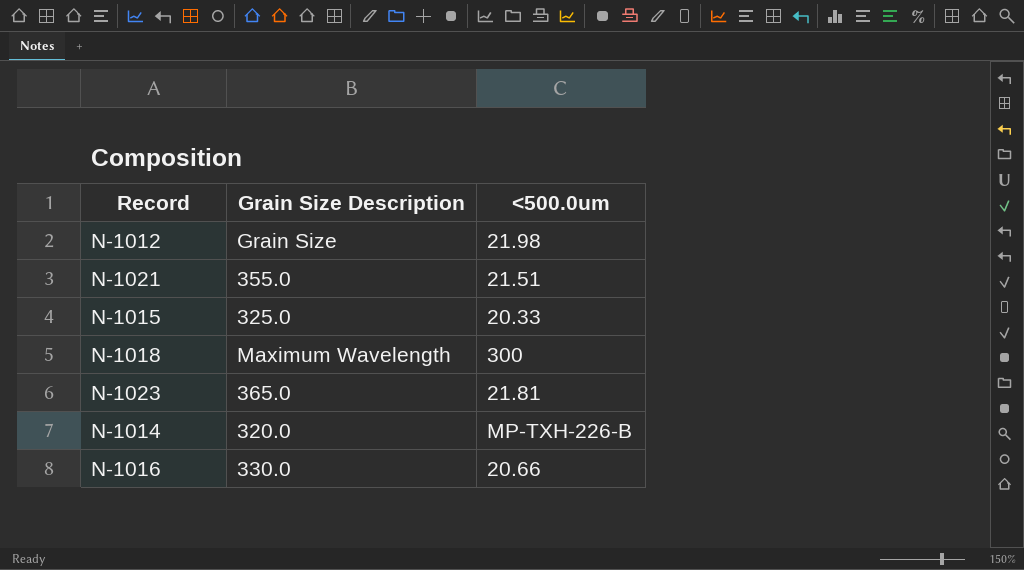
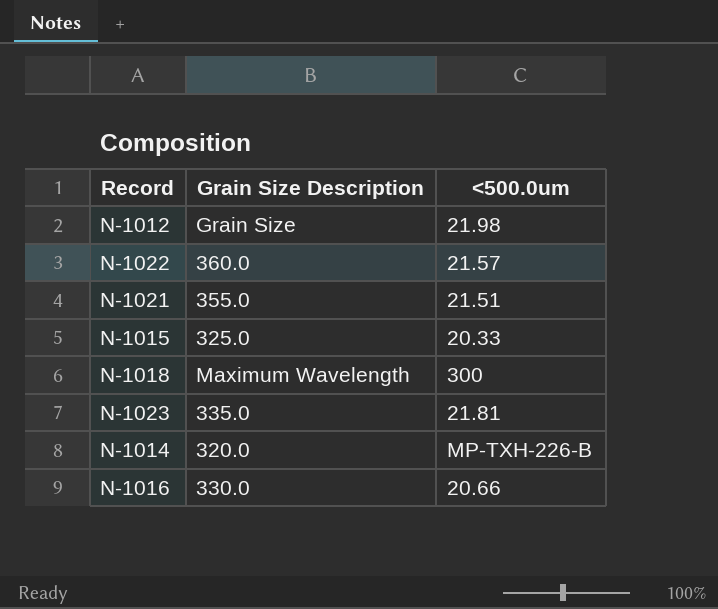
row N-1022: none -> 360.0 | 21.57
N-1023 | Grain Size Description: 365.0 -> 335.0

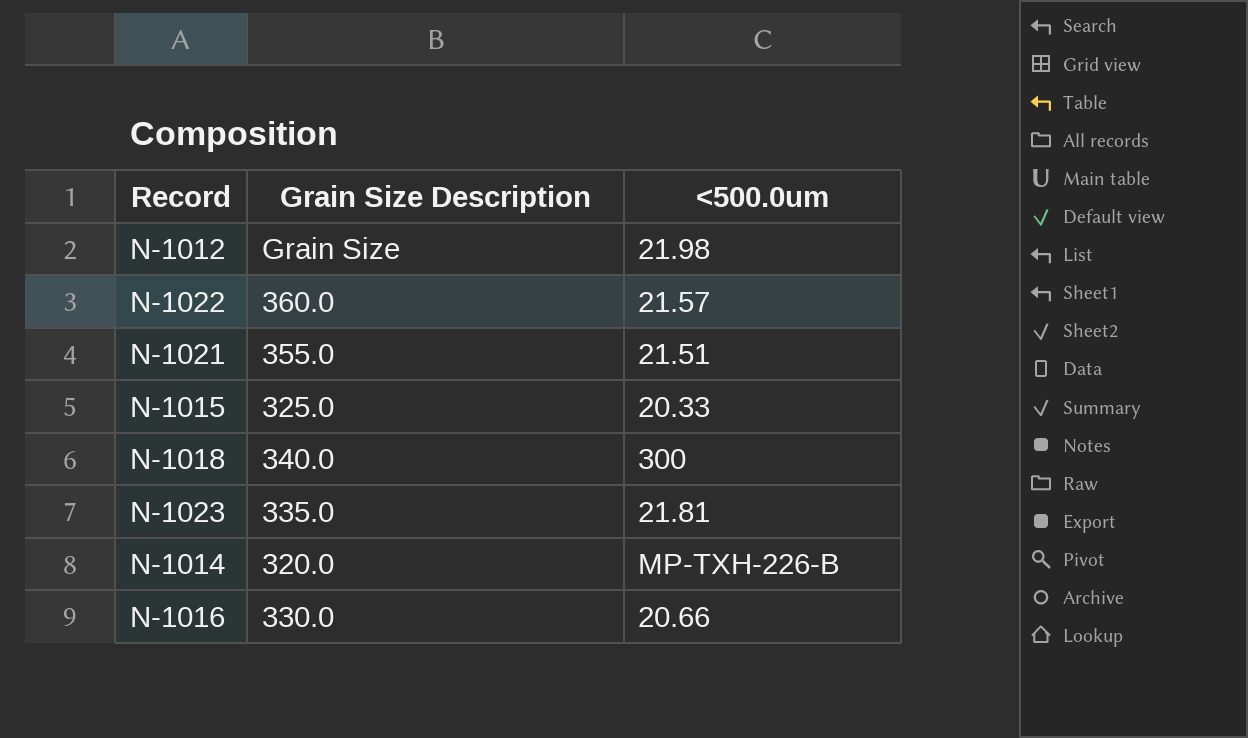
N-1018 | Grain Size Description: Maximum Wavelength -> 340.0

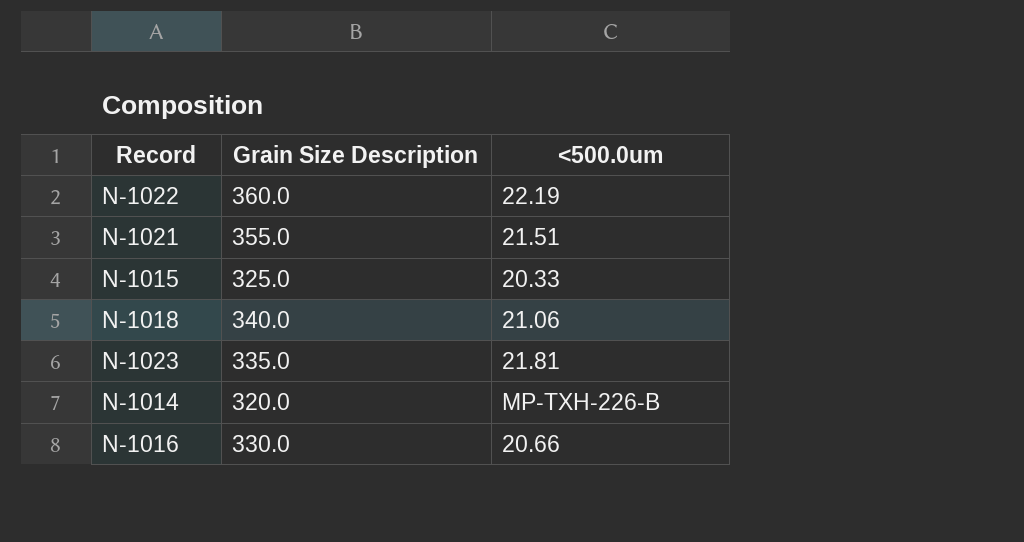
row N-1012: Grain Size | 21.98 -> none
N-1022 | <500.0um: 21.57 -> 22.19
N-1018 | <500.0um: 300 -> 21.06

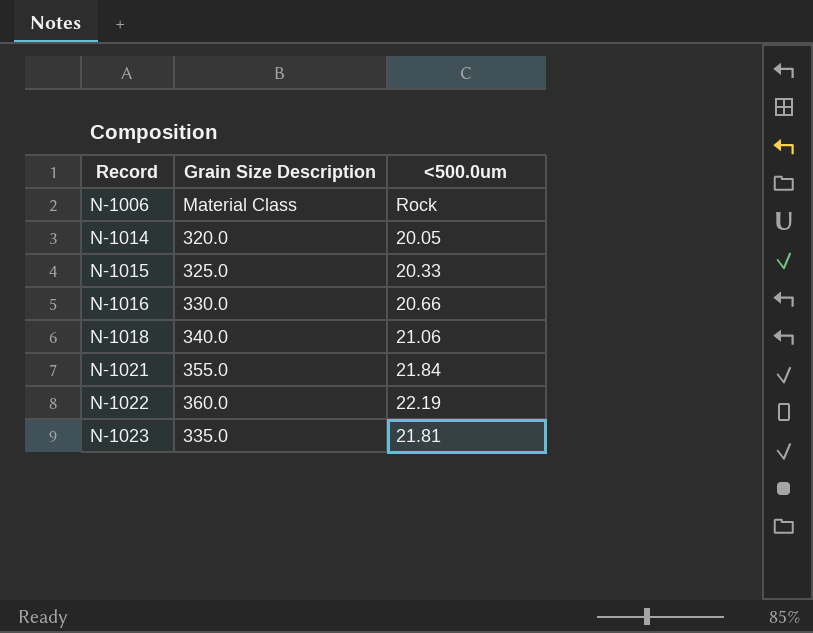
row order: none -> Record ascending
row N-1006: none -> Material Class | Rock
N-1014 | <500.0um: MP-TXH-226-B -> 20.05
N-1021 | <500.0um: 21.51 -> 21.84

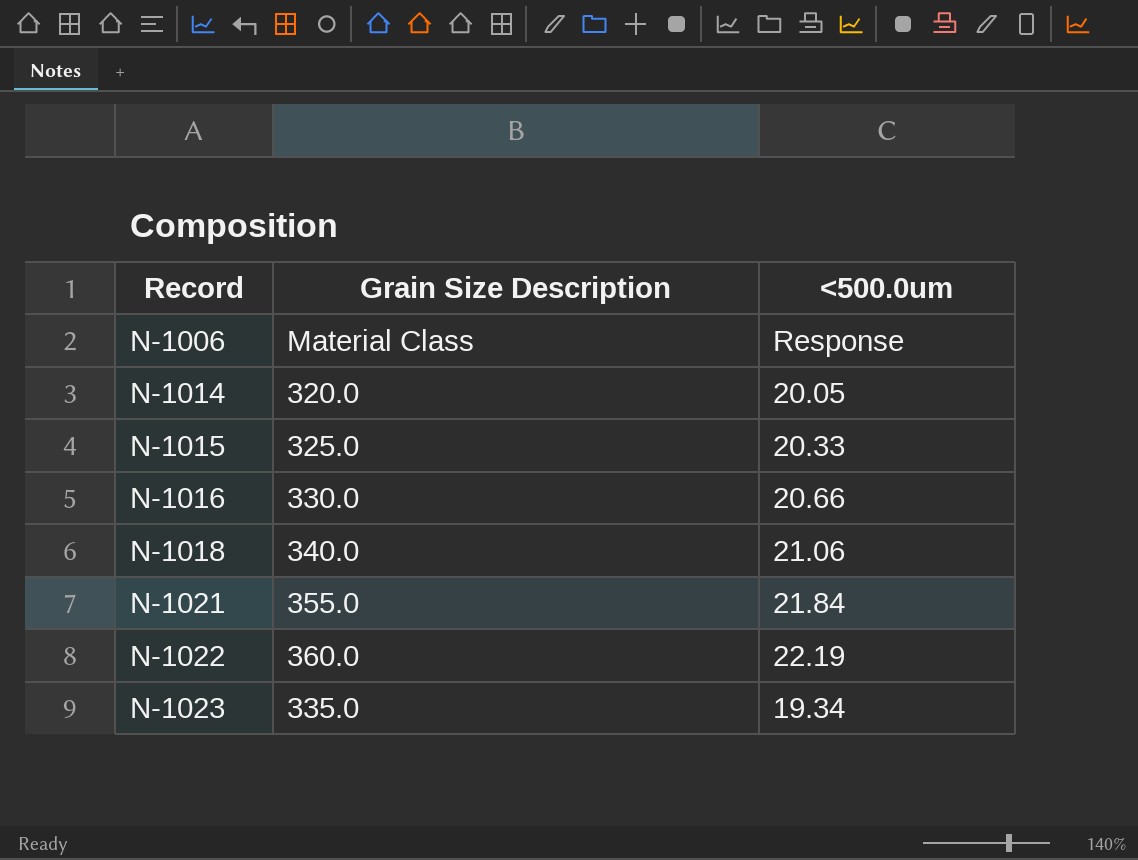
N-1006 | <500.0um: Rock -> Response
N-1023 | <500.0um: 21.81 -> 19.34

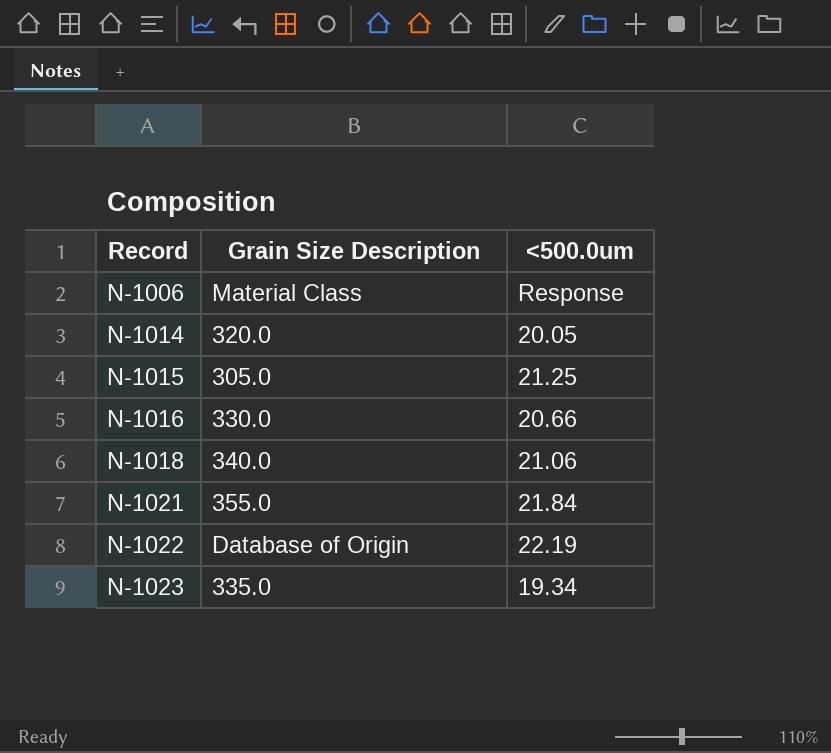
N-1015 | Grain Size Description: 325.0 -> 305.0
N-1015 | <500.0um: 20.33 -> 21.25
N-1022 | Grain Size Description: 360.0 -> Database of Origin

